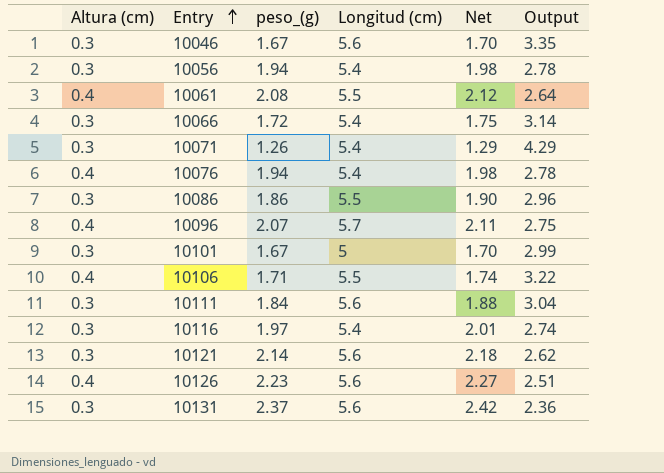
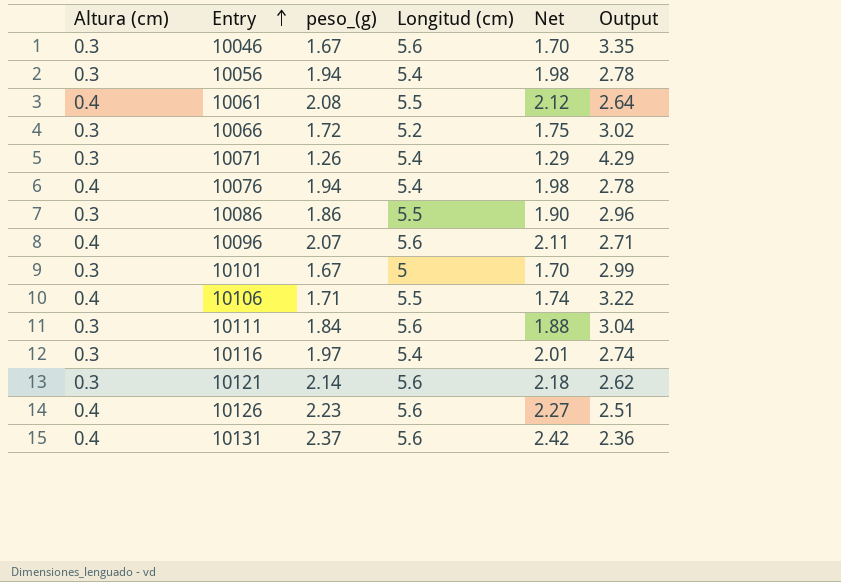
10066 | Longitud (cm): 5.4 -> 5.2
10066 | Output: 3.14 -> 3.02
10096 | Longitud (cm): 5.7 -> 5.6
10096 | Output: 2.75 -> 2.71
10131 | Altura (cm): 0.3 -> 0.4

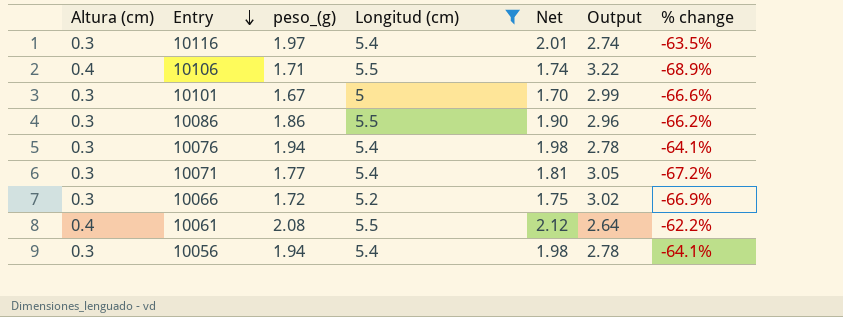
filter: none -> Longitud (cm) != 5.6
row order: Entry ascending -> Entry descending
column % change | formula: none -> ([peso_(g)] - [Longitud (cm)]) / [Longitud (cm)]
10076 | Altura (cm): 0.4 -> 0.3
10071 | peso_(g): 1.26 -> 1.77
10071 | Net: 1.29 -> 1.81
10071 | Output: 4.29 -> 3.05

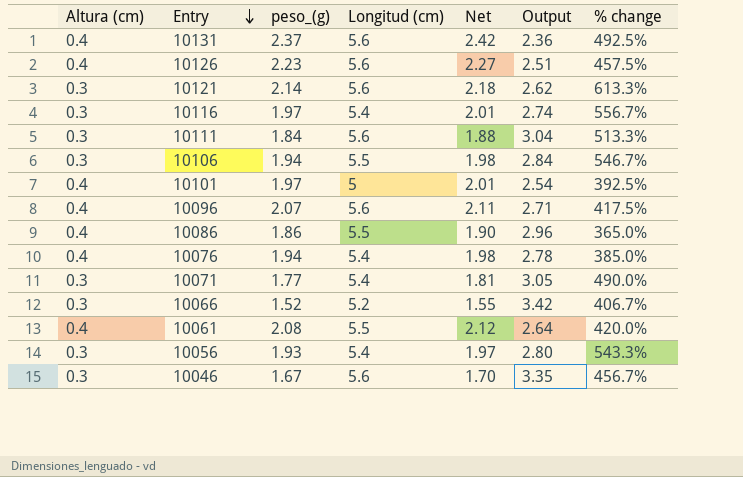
filter: Longitud (cm) != 5.6 -> none
column % change | formula: ([peso_(g)] - [Longitud (cm)]) / [Longitud (cm)] -> ([peso_(g)] - [Altura (cm)]) / [Altura (cm)]
10106 | Altura (cm): 0.4 -> 0.3
10106 | peso_(g): 1.71 -> 1.94
10106 | Net: 1.74 -> 1.98
10106 | Output: 3.22 -> 2.84
10101 | Altura (cm): 0.3 -> 0.4
10101 | peso_(g): 1.67 -> 1.97
10101 | Net: 1.70 -> 2.01
10101 | Output: 2.99 -> 2.54
10086 | Altura (cm): 0.3 -> 0.4
10076 | Altura (cm): 0.3 -> 0.4
10066 | peso_(g): 1.72 -> 1.52
10066 | Net: 1.75 -> 1.55
10066 | Output: 3.02 -> 3.42
10056 | peso_(g): 1.94 -> 1.93
10056 | Net: 1.98 -> 1.97
10056 | Output: 2.78 -> 2.80

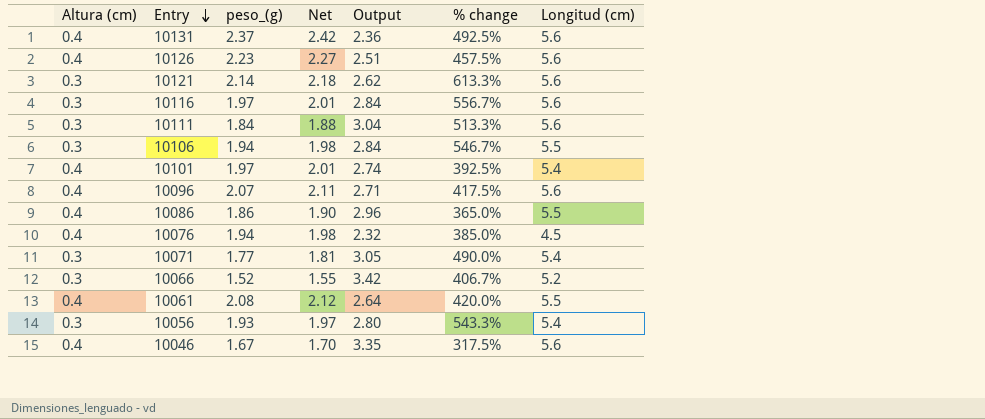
column Longitud (cm) | position: 4 -> 7
10116 | Output: 2.74 -> 2.84
10116 | Longitud (cm): 5.4 -> 5.6
10101 | Output: 2.54 -> 2.74
10101 | Longitud (cm): 5 -> 5.4
10076 | Output: 2.78 -> 2.32
10076 | Longitud (cm): 5.4 -> 4.5
10046 | Altura (cm): 0.3 -> 0.4
10046 | % change: 456.7% -> 317.5%

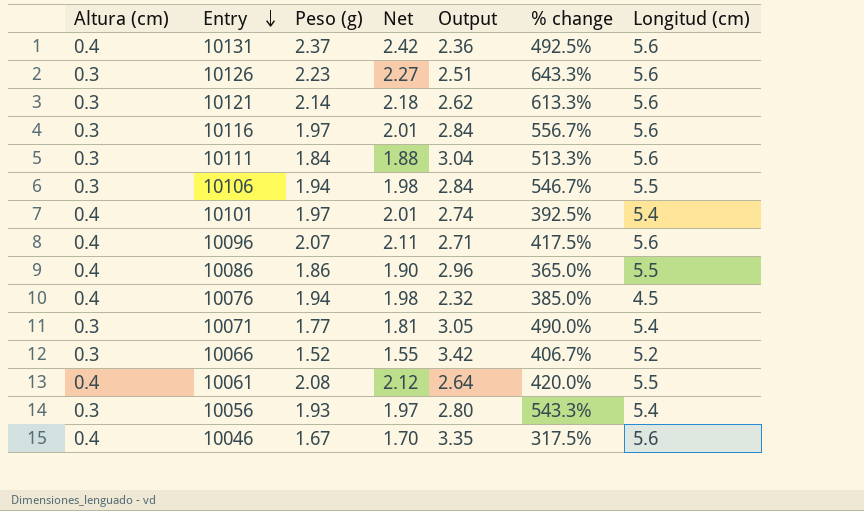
column name: peso_(g) -> Peso (g)
10126 | Altura (cm): 0.4 -> 0.3
10126 | % change: 457.5% -> 643.3%

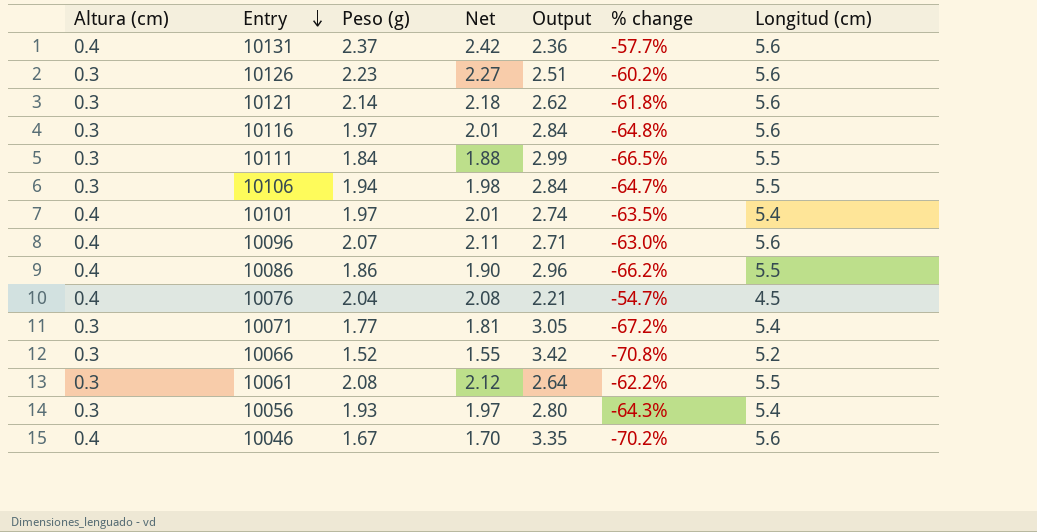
column % change | formula: ([Peso (g)] - [Altura (cm)]) / [Altura (cm)] -> ([Peso (g)] - [Longitud (cm)]) / [Longitud (cm)]
10111 | Output: 3.04 -> 2.99
10111 | Longitud (cm): 5.6 -> 5.5
10076 | Peso (g): 1.94 -> 2.04
10076 | Net: 1.98 -> 2.08
10076 | Output: 2.32 -> 2.21
10061 | Altura (cm): 0.4 -> 0.3

